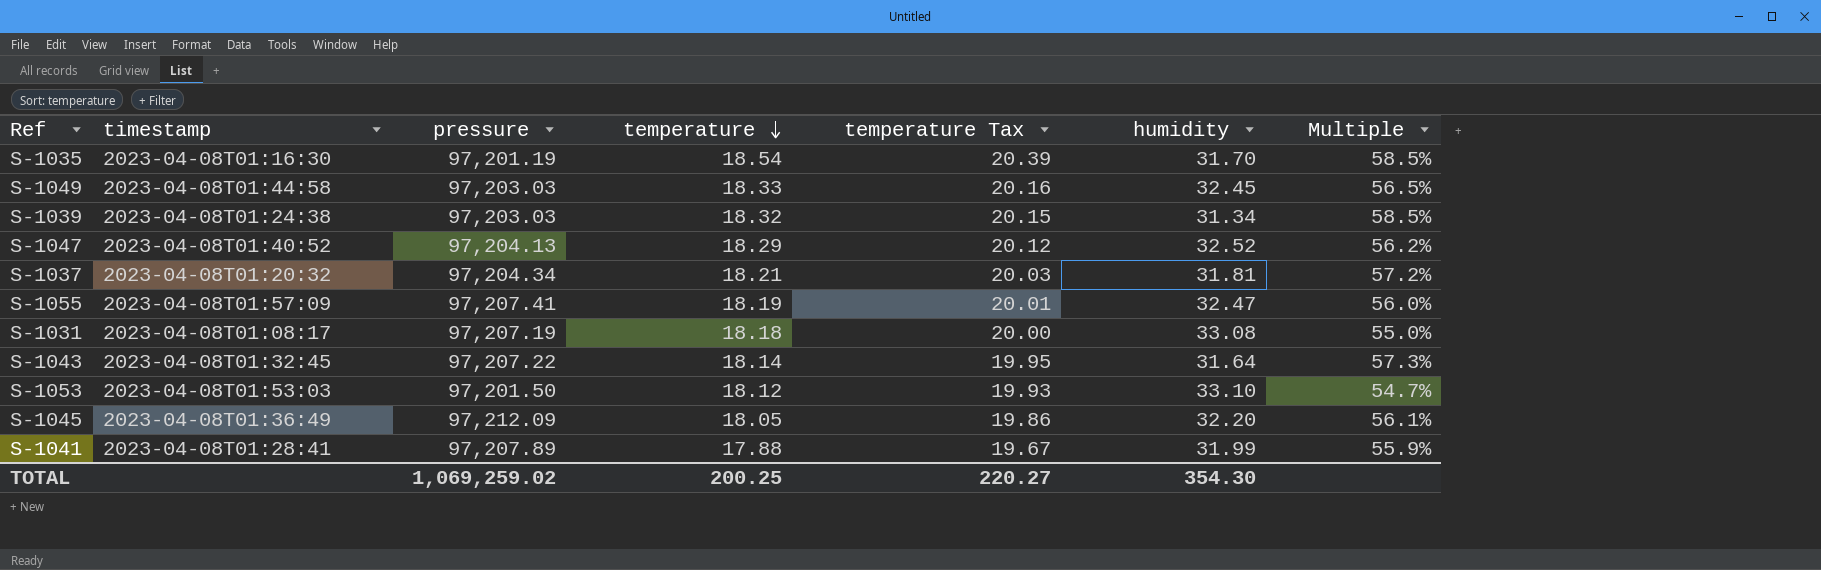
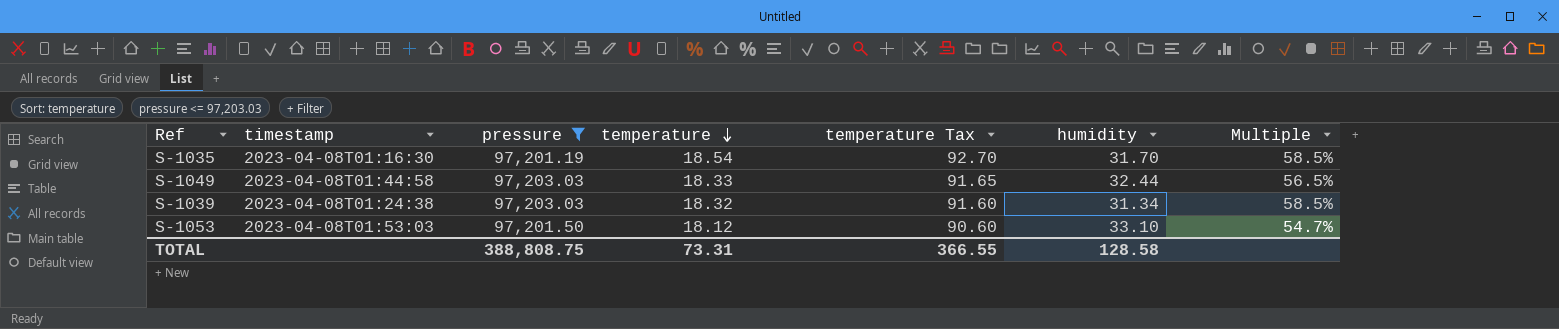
filter: none -> pressure <= 97,203.03
column temperature Tax | formula: [temperature] * 1.1 -> [temperature] * 5
S-1049 | humidity: 32.45 -> 32.44
TOTAL | pressure: 1,069,259.02 -> 388,808.75
TOTAL | temperature: 200.25 -> 73.31
TOTAL | temperature Tax: 220.27 -> 366.55
TOTAL | humidity: 354.30 -> 128.58

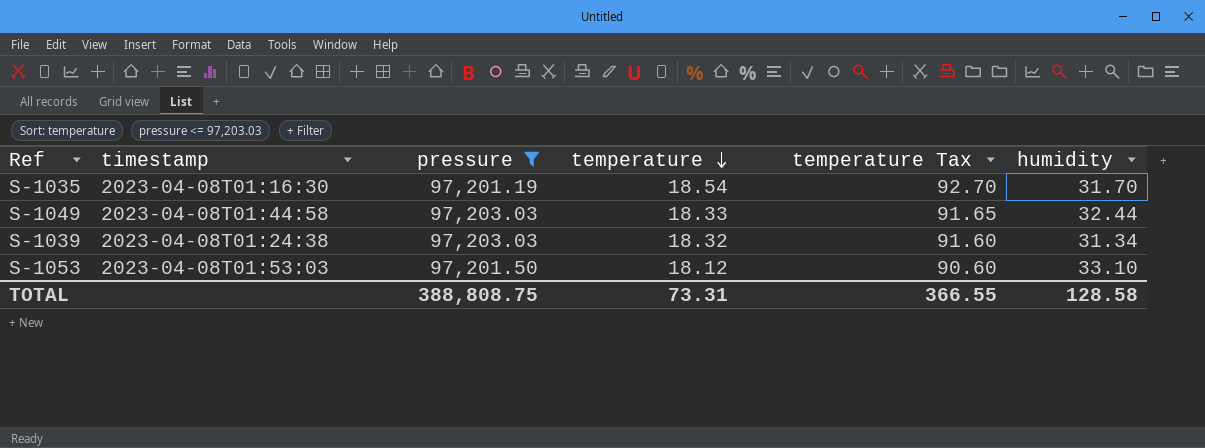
column Multiple | formula: [temperature] / [humidity] -> none

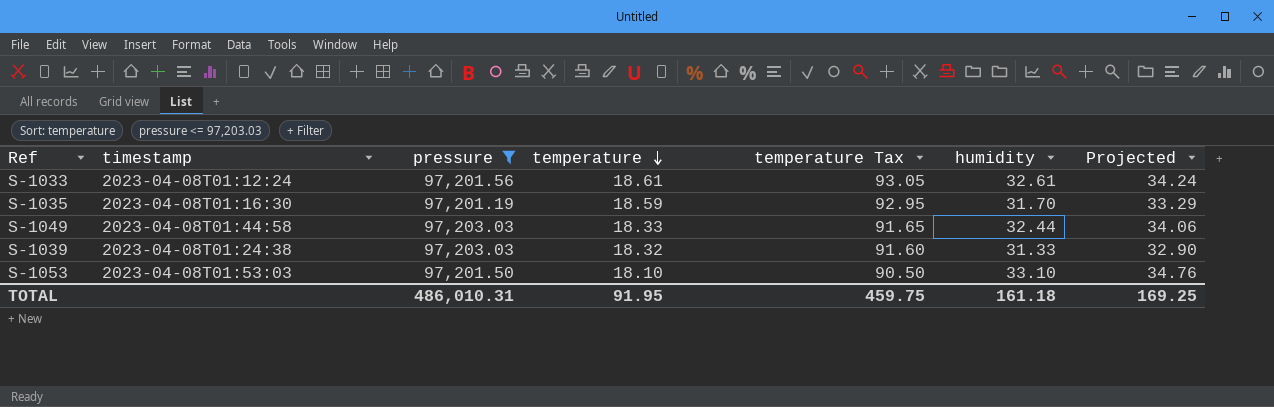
column Projected | formula: none -> [humidity] * 1.05
row S-1033: none -> 2023-04-08T01:12:24 | 97,201.56 | 18.61 | 93.05 | 32.61 | 34.24
S-1035 | temperature: 18.54 -> 18.59
S-1035 | temperature Tax: 92.70 -> 92.95
S-1039 | humidity: 31.34 -> 31.33
S-1053 | temperature: 18.12 -> 18.10
S-1053 | temperature Tax: 90.60 -> 90.50
TOTAL | pressure: 388,808.75 -> 486,010.31
TOTAL | temperature: 73.31 -> 91.95
TOTAL | temperature Tax: 366.55 -> 459.75
TOTAL | humidity: 128.58 -> 161.18

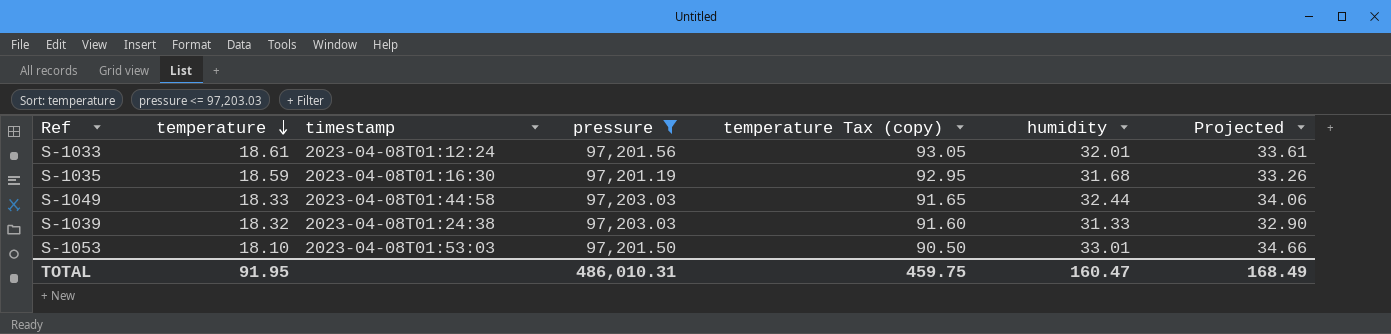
column temperature | position: 4 -> 2
column name: temperature Tax -> temperature Tax (copy)
S-1033 | humidity: 32.61 -> 32.01
S-1033 | Projected: 34.24 -> 33.61
S-1035 | humidity: 31.70 -> 31.68
S-1035 | Projected: 33.29 -> 33.26
S-1053 | humidity: 33.10 -> 33.01
S-1053 | Projected: 34.76 -> 34.66
TOTAL | humidity: 161.18 -> 160.47
TOTAL | Projected: 169.25 -> 168.49

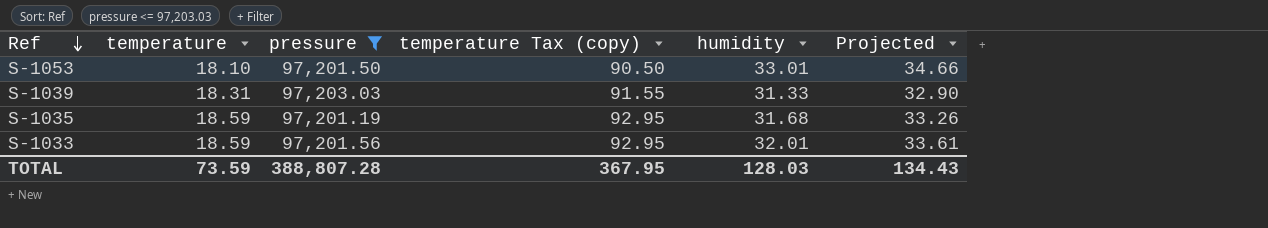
row order: temperature descending -> Ref descending
column timestamp | position: 3 -> none
row S-1049: 18.33 | 2023-04-08T01:44:58 | 97,203.03 | 91.65 | 32.44 | 34.06 -> none
S-1039 | temperature: 18.32 -> 18.31
S-1039 | temperature Tax (copy): 91.60 -> 91.55
S-1033 | temperature: 18.61 -> 18.59
S-1033 | temperature Tax (copy): 93.05 -> 92.95
TOTAL | temperature: 91.95 -> 73.59
TOTAL | pressure: 486,010.31 -> 388,807.28
TOTAL | temperature Tax (copy): 459.75 -> 367.95
TOTAL | humidity: 160.47 -> 128.03
TOTAL | Projected: 168.49 -> 134.43

